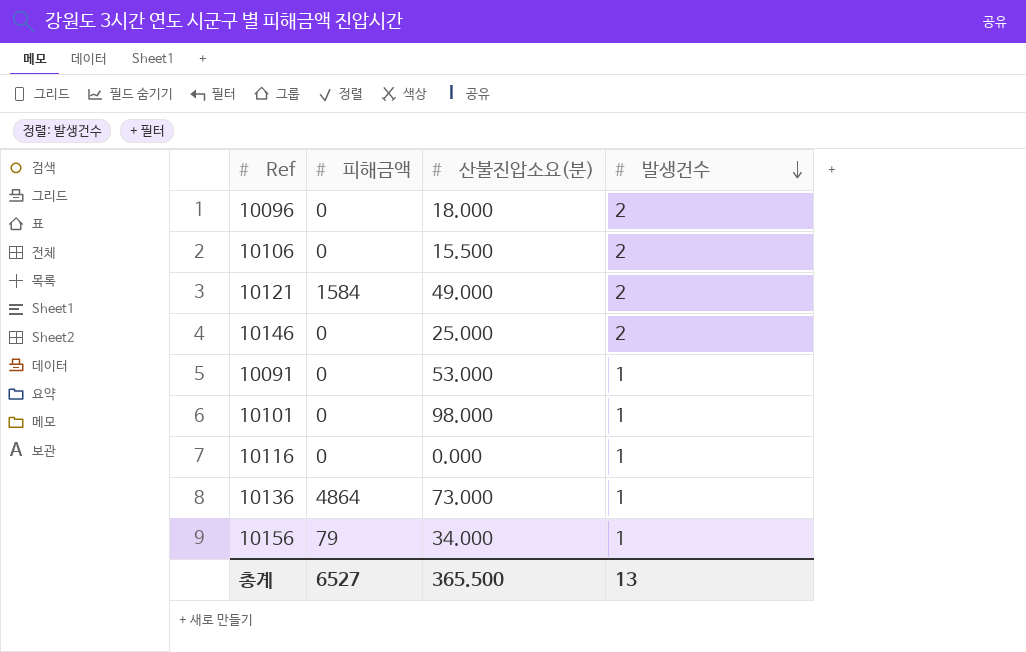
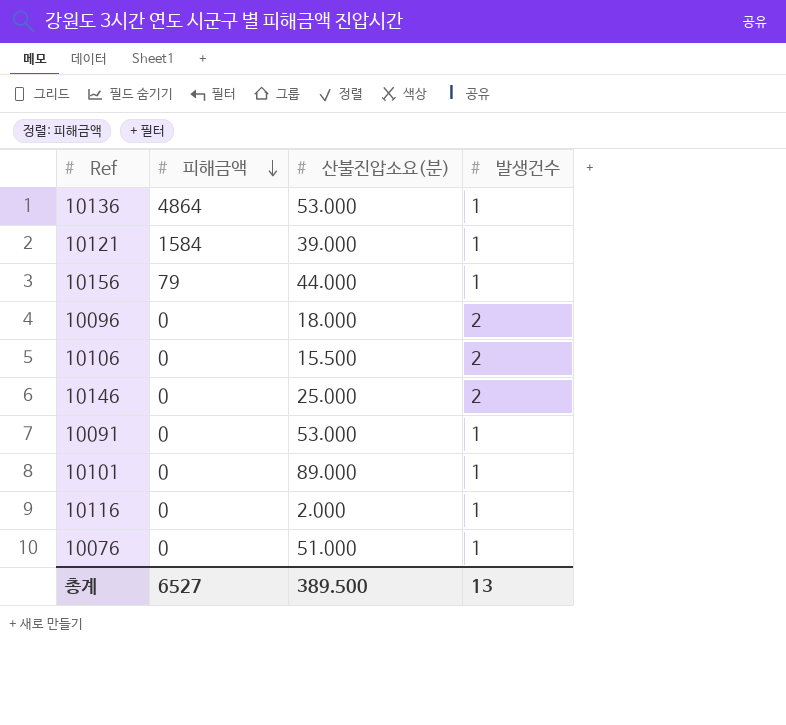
row order: 발생건수 descending -> 피해금액 descending
10136 | 산불진압소요(분): 73.000 -> 53.000
10121 | 산불진압소요(분): 49.000 -> 39.000
10121 | 발생건수: 2 -> 1
10156 | 산불진압소요(분): 34.000 -> 44.000
10101 | 산불진압소요(분): 98.000 -> 89.000
10116 | 산불진압소요(분): 0.000 -> 2.000
row 10076: none -> 0 | 51.000 | 1
총계 | 산불진압소요(분): 365.500 -> 389.500

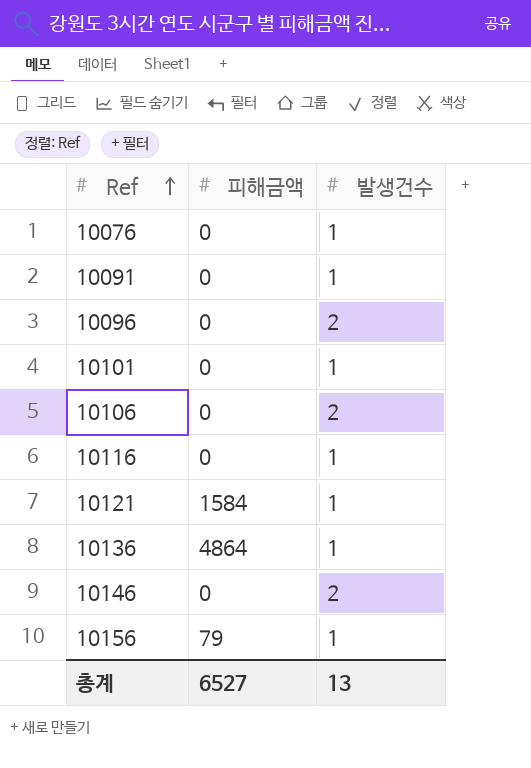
row order: 피해금액 descending -> Ref ascending
column 산불진압소요(분) | position: 3 -> none

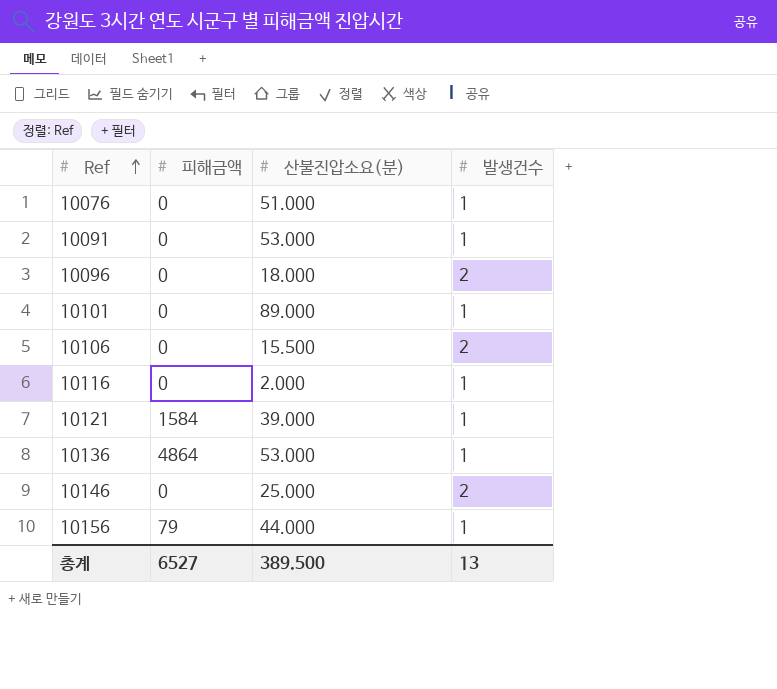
column 산불진압소요(분) | position: none -> 3

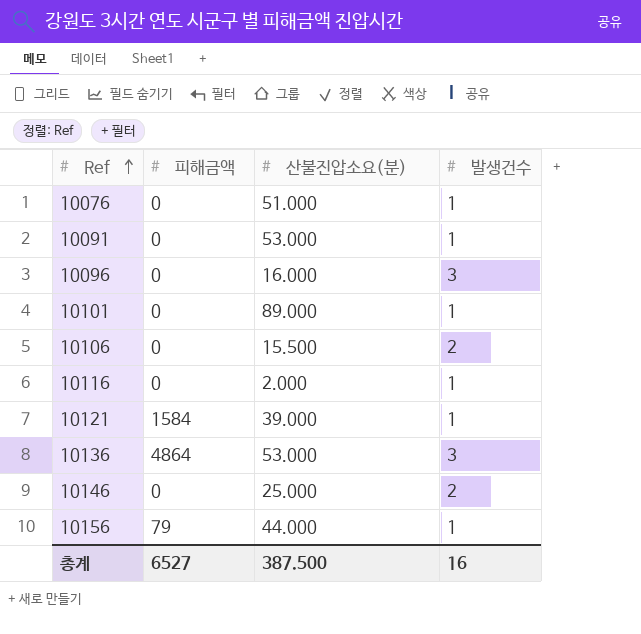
10096 | 산불진압소요(분): 18.000 -> 16.000
10096 | 발생건수: 2 -> 3
10136 | 발생건수: 1 -> 3
총계 | 산불진압소요(분): 389.500 -> 387.500
총계 | 발생건수: 13 -> 16

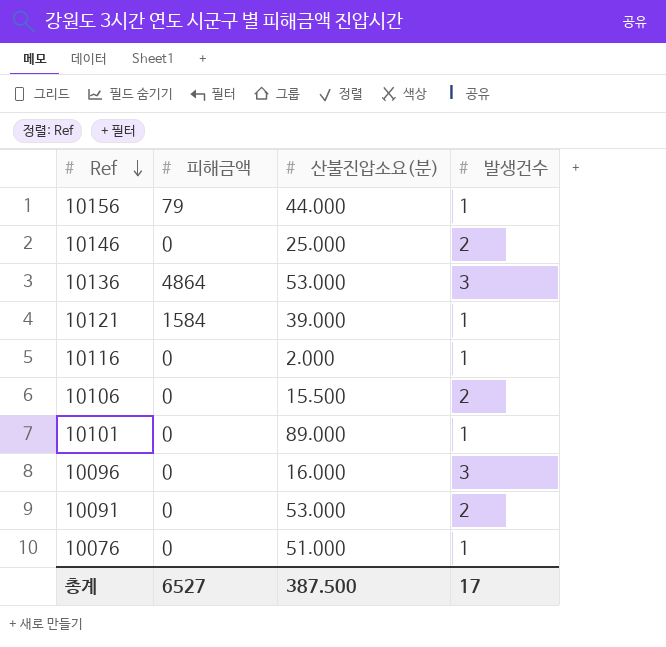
row order: Ref ascending -> Ref descending
10091 | 발생건수: 1 -> 2
총계 | 발생건수: 16 -> 17

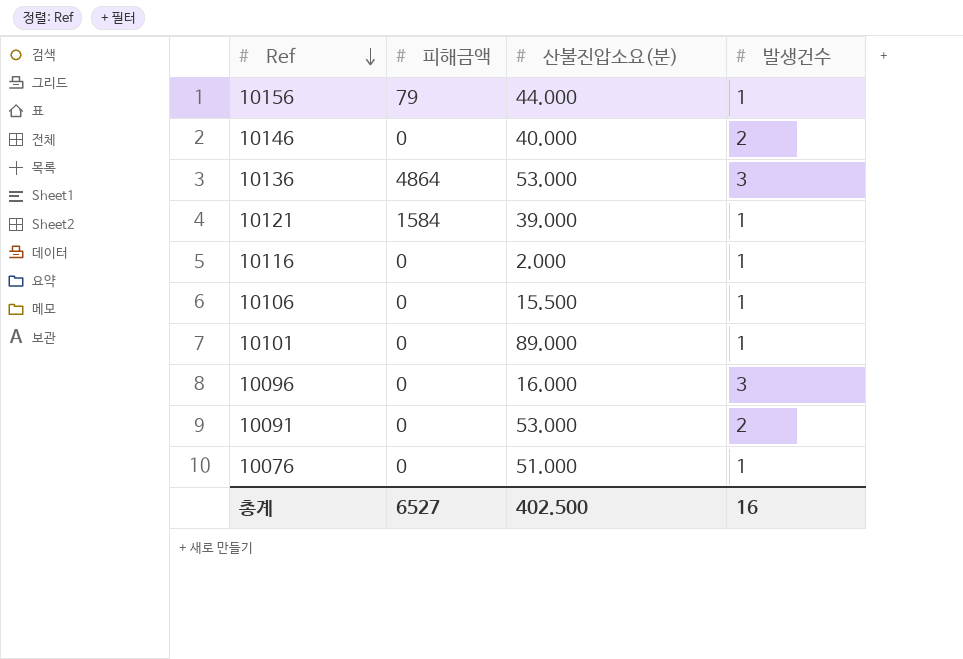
10146 | 산불진압소요(분): 25.000 -> 40.000
10106 | 발생건수: 2 -> 1
총계 | 산불진압소요(분): 387.500 -> 402.500
총계 | 발생건수: 17 -> 16

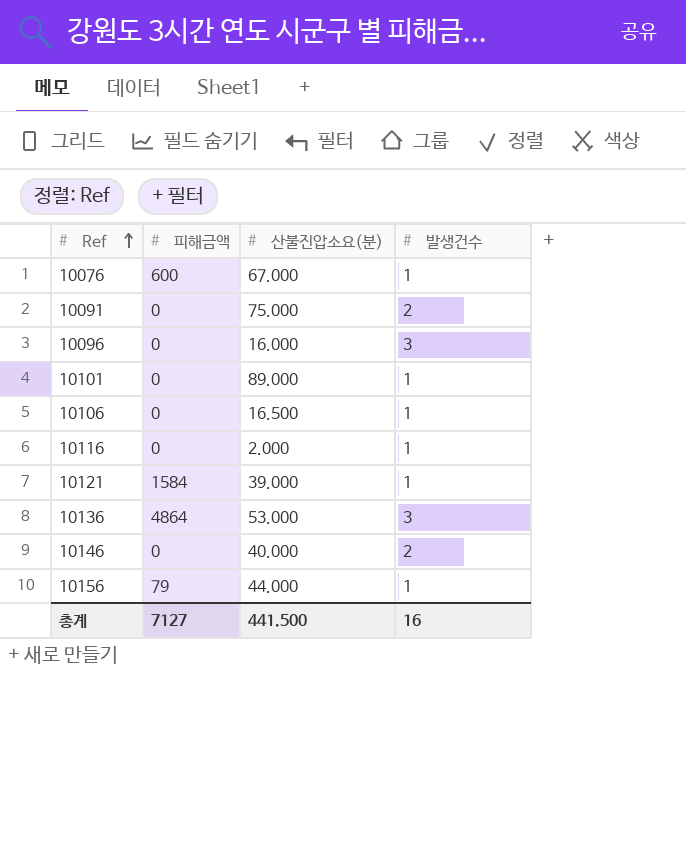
row order: Ref descending -> Ref ascending
10076 | 피해금액: 0 -> 600
10076 | 산불진압소요(분): 51.000 -> 67.000
10091 | 산불진압소요(분): 53.000 -> 75.000
10106 | 산불진압소요(분): 15.500 -> 16.500
총계 | 피해금액: 6527 -> 7127
총계 | 산불진압소요(분): 402.500 -> 441.500

